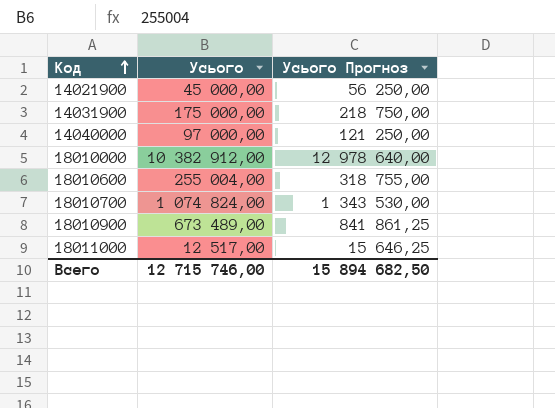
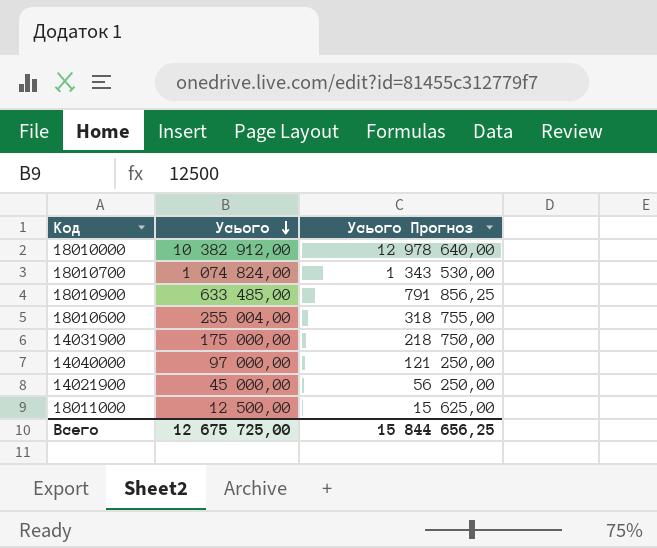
row order: Код ascending -> Усього descending
18010900 | Усього: 673 489,00 -> 633 485,00
18010900 | Усього Прогноз: 841 861,25 -> 791 856,25
18011000 | Усього: 12 517,00 -> 12 500,00
18011000 | Усього Прогноз: 15 646,25 -> 15 625,00
Всего | Усього: 12 715 746,00 -> 12 675 725,00
Всего | Усього Прогноз: 15 894 682,50 -> 15 844 656,25

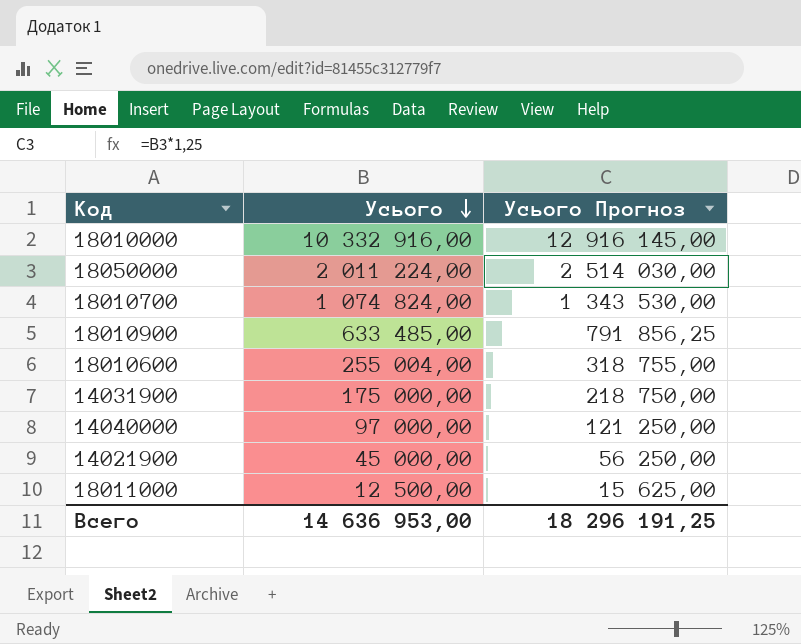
18010000 | Усього: 10 382 912,00 -> 10 332 916,00
18010000 | Усього Прогноз: 12 978 640,00 -> 12 916 145,00
row 18050000: none -> 2 011 224,00 | 2 514 030,00
Всего | Усього: 12 675 725,00 -> 14 636 953,00
Всего | Усього Прогноз: 15 844 656,25 -> 18 296 191,25

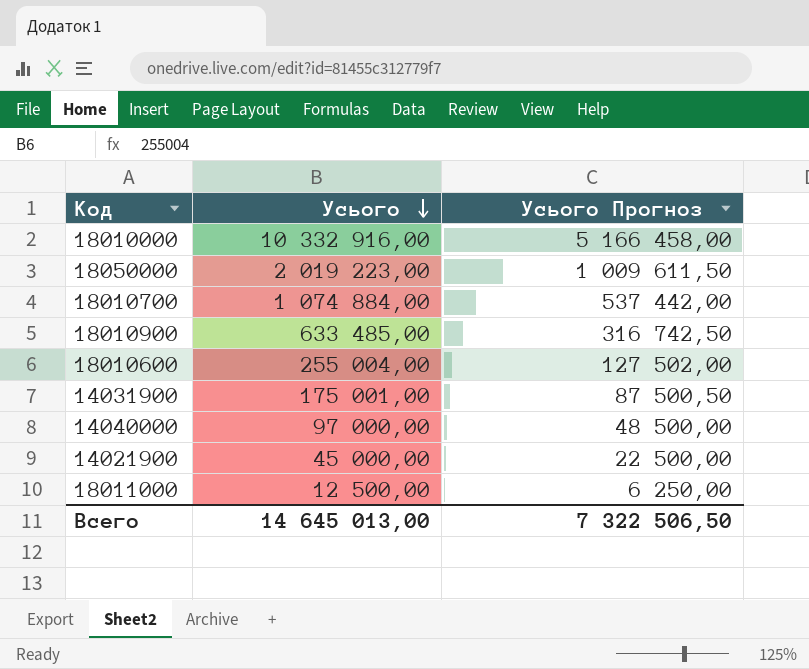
column Усього Прогноз | formula: [Усього] * 1,25 -> [Усього] * 0,5
18050000 | Усього: 2 011 224,00 -> 2 019 223,00
18010700 | Усього: 1 074 824,00 -> 1 074 884,00
14031900 | Усього: 175 000,00 -> 175 001,00
Всего | Усього: 14 636 953,00 -> 14 645 013,00
Всего | Усього Прогноз: 18 296 191,25 -> 7 322 506,50

